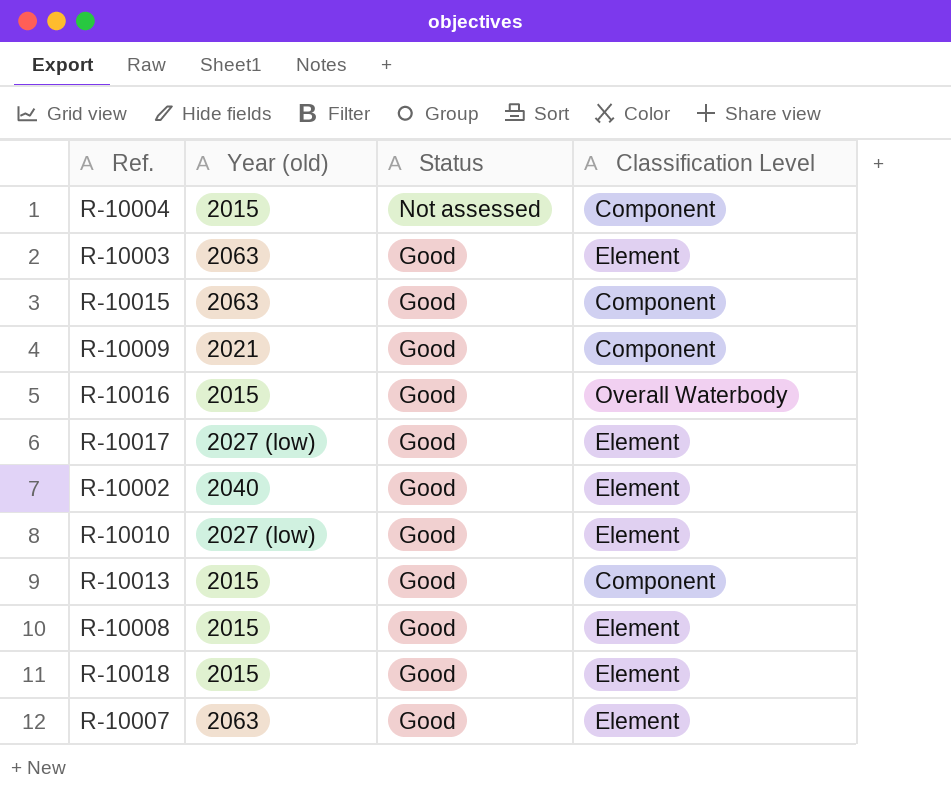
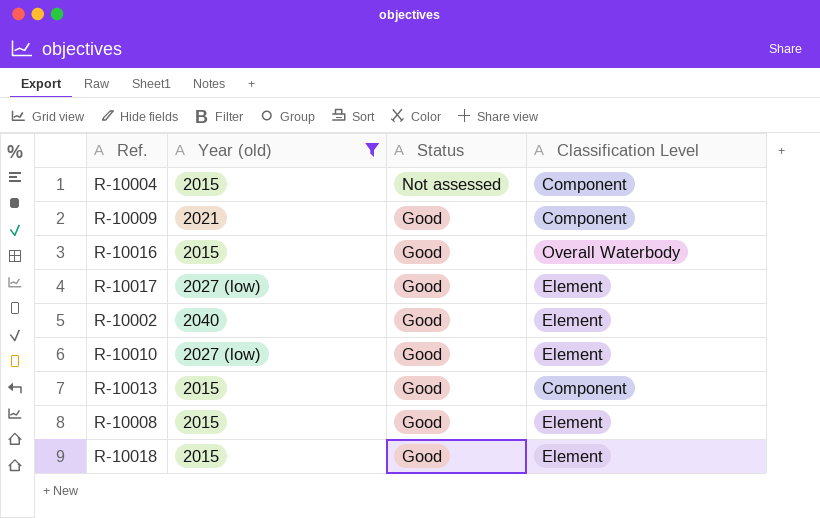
filter: none -> Year (old) != 2063

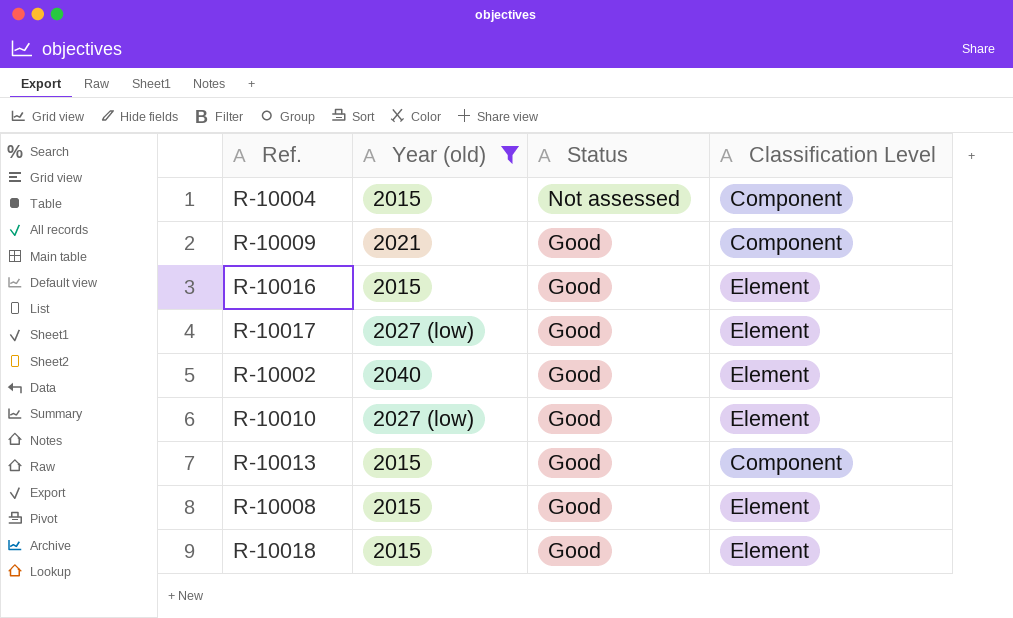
R-10016 | Classification Level: Overall Waterbody -> Element

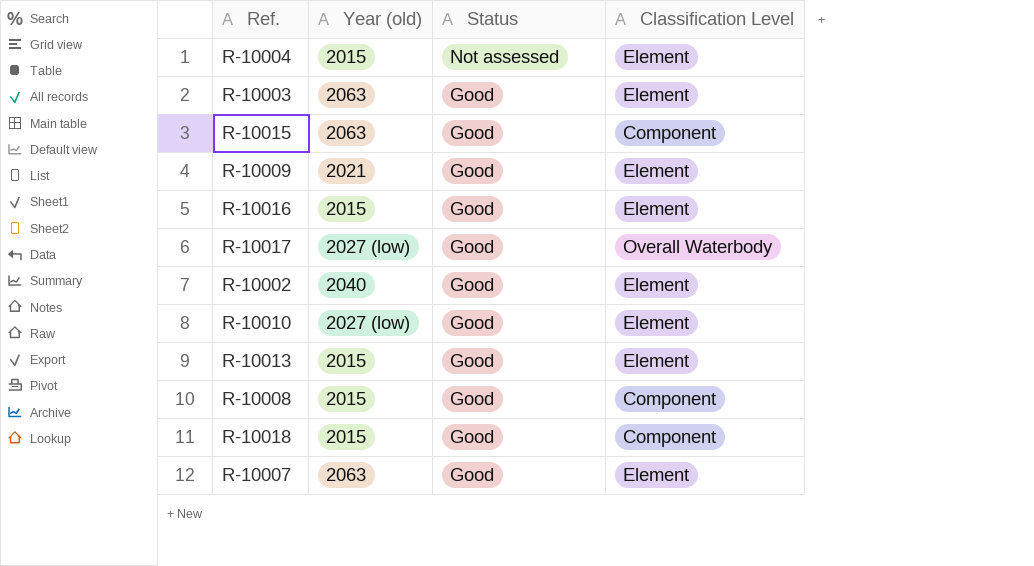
filter: Year (old) != 2063 -> none
R-10004 | Classification Level: Component -> Element
R-10009 | Classification Level: Component -> Element
R-10017 | Classification Level: Element -> Overall Waterbody
R-10013 | Classification Level: Component -> Element
R-10008 | Classification Level: Element -> Component
R-10018 | Classification Level: Element -> Component

